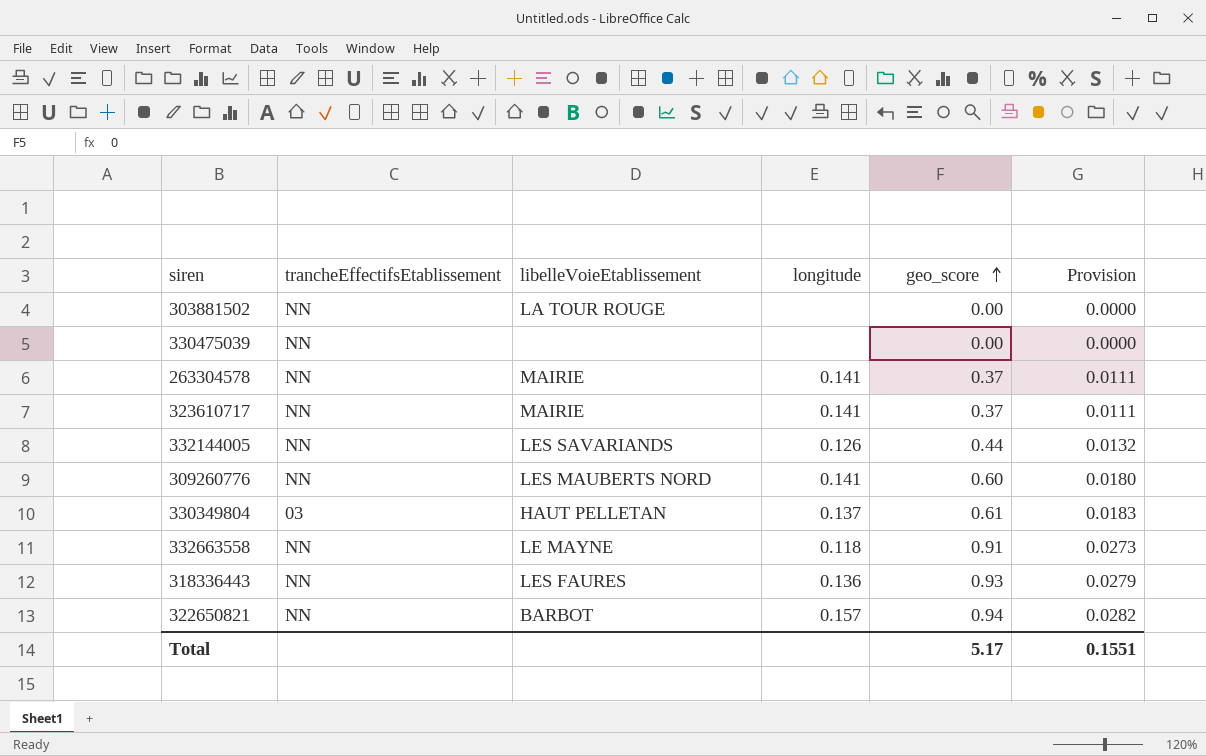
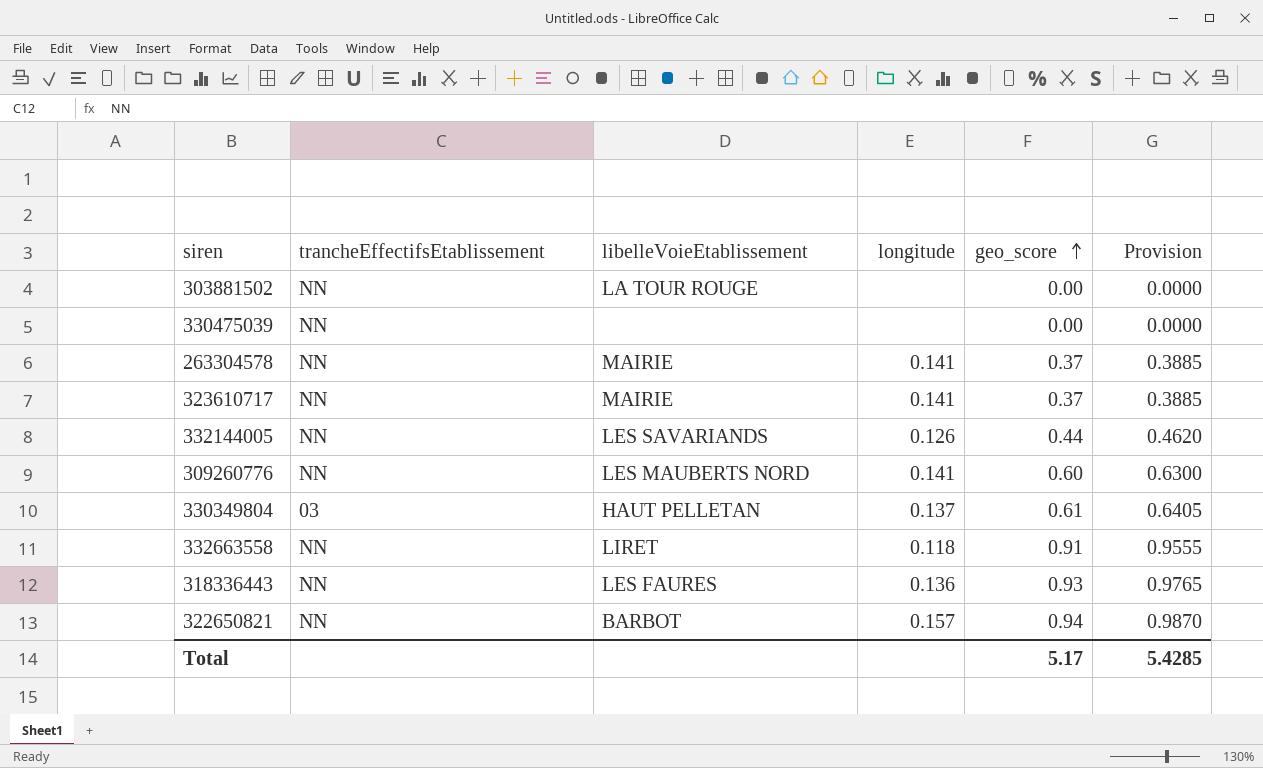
column Provision | formula: [geo_score] * 0.03 -> [geo_score] * 1.05
332663558 | libelleVoieEtablissement: LE MAYNE -> LIRET
Total | Provision: 0.1551 -> 5.4285

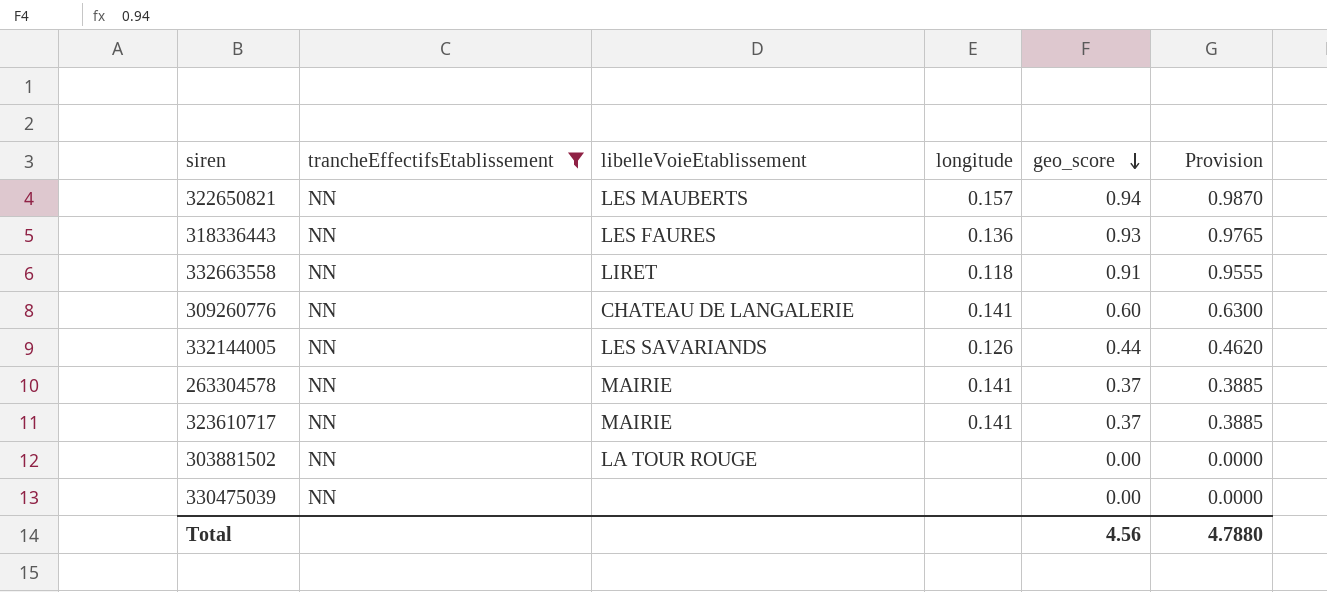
filter: none -> trancheEffectifsEtablissement = NN
row order: geo_score ascending -> geo_score descending
322650821 | libelleVoieEtablissement: BARBOT -> LES MAUBERTS
309260776 | libelleVoieEtablissement: LES MAUBERTS NORD -> CHATEAU DE LANGALERIE
Total | geo_score: 5.17 -> 4.56
Total | Provision: 5.4285 -> 4.7880

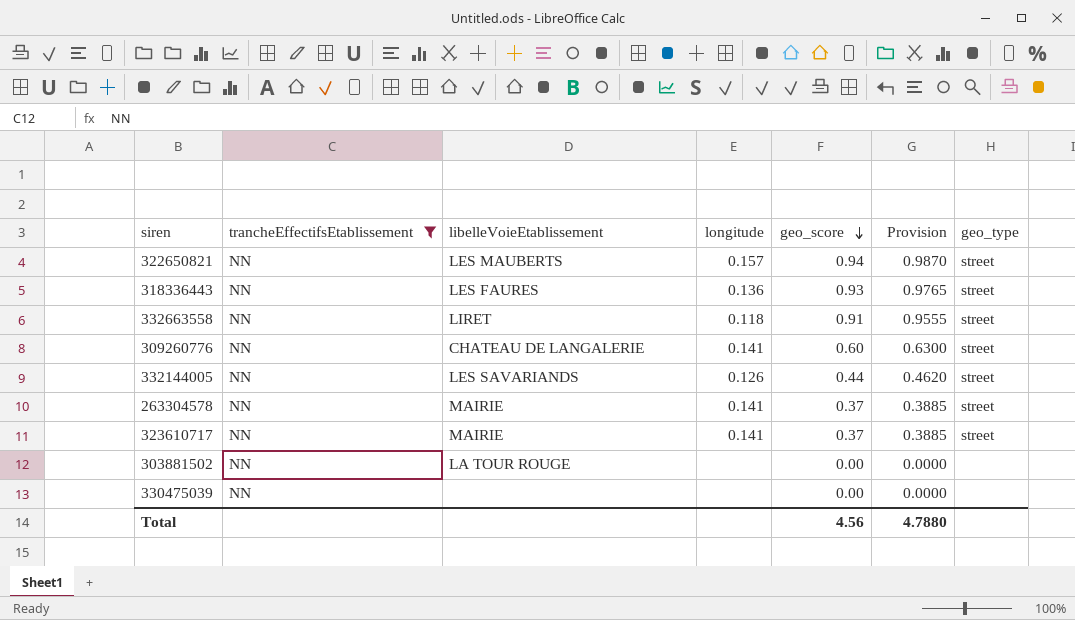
column geo_type | position: none -> 7

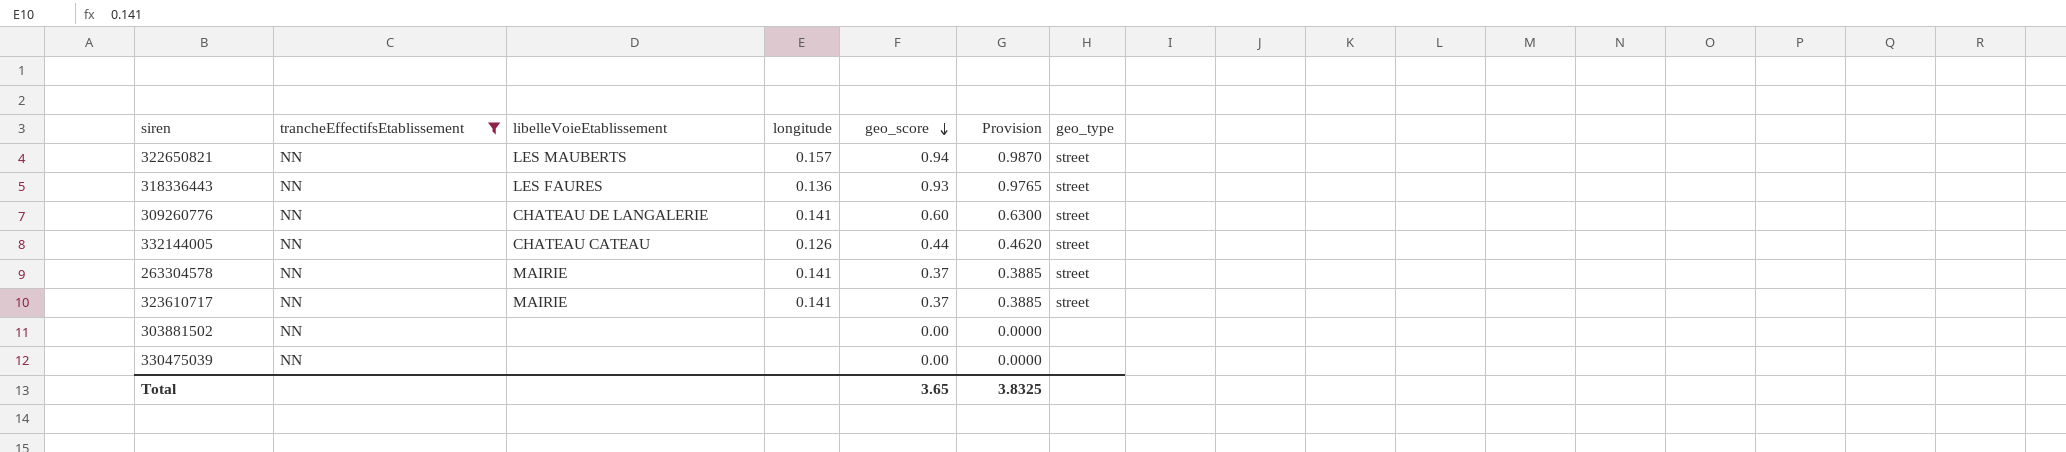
row 332663558: NN | LIRET | 0.118 | 0.91 | 0.9555 | street -> none
332144005 | libelleVoieEtablissement: LES SAVARIANDS -> CHATEAU CATEAU
303881502 | libelleVoieEtablissement: LA TOUR ROUGE -> none
Total | geo_score: 4.56 -> 3.65
Total | Provision: 4.7880 -> 3.8325

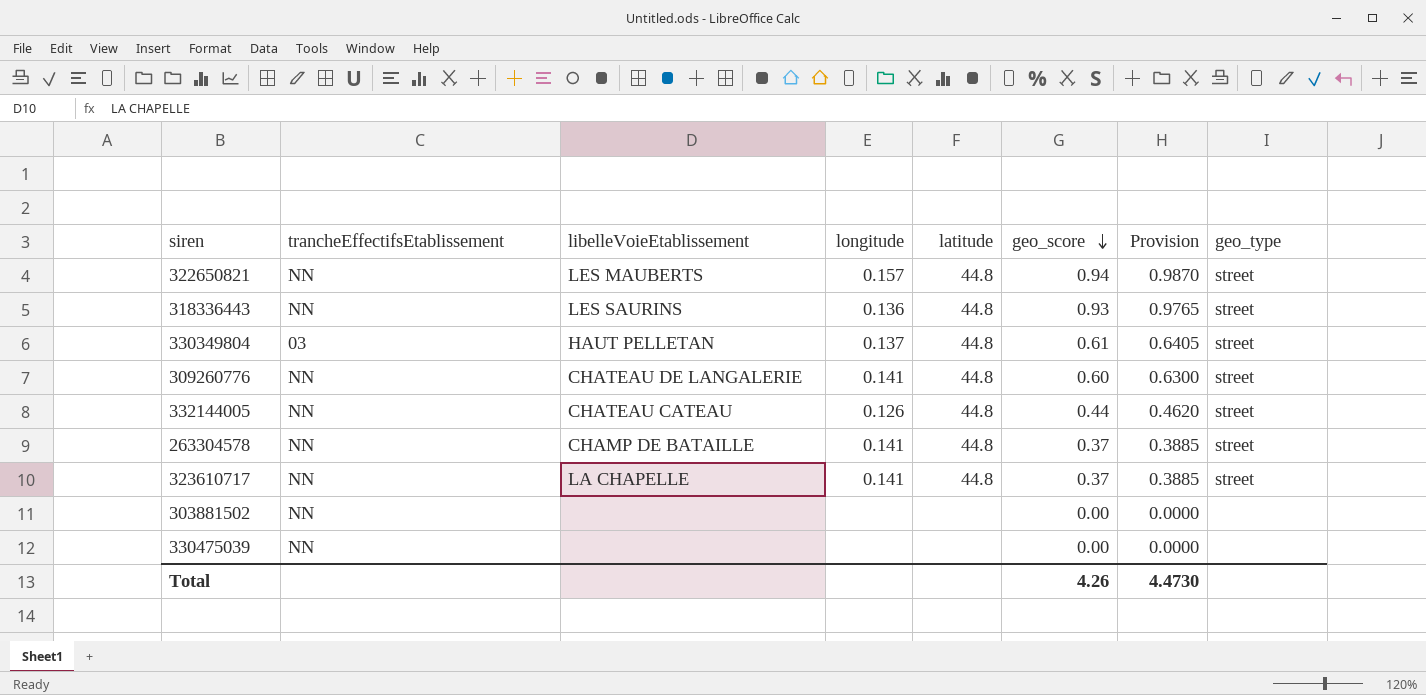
filter: trancheEffectifsEtablissement = NN -> none
column latitude | position: none -> 5
318336443 | libelleVoieEtablissement: LES FAURES -> LES SAURINS
263304578 | libelleVoieEtablissement: MAIRIE -> CHAMP DE BATAILLE
323610717 | libelleVoieEtablissement: MAIRIE -> LA CHAPELLE
Total | geo_score: 3.65 -> 4.26
Total | Provision: 3.8325 -> 4.4730

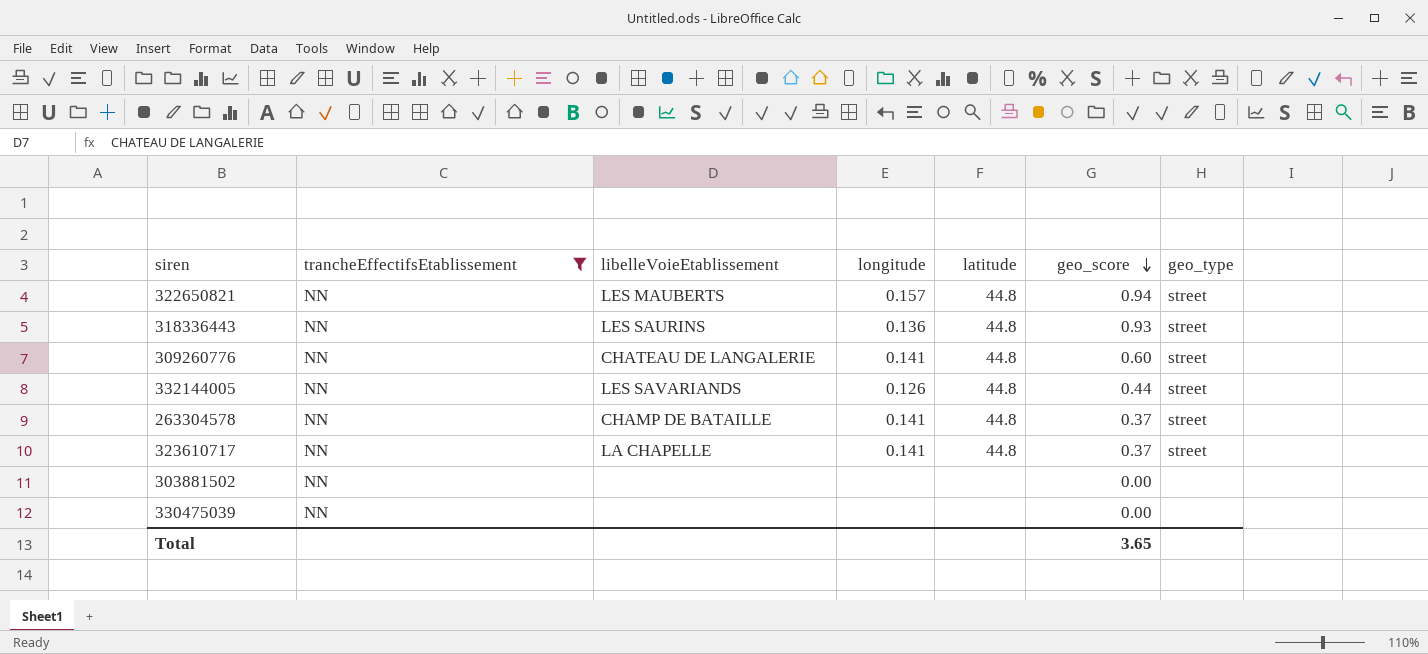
filter: none -> trancheEffectifsEtablissement = NN
column Provision | formula: [geo_score] * 1.05 -> none
332144005 | libelleVoieEtablissement: CHATEAU CATEAU -> LES SAVARIANDS
Total | geo_score: 4.26 -> 3.65

